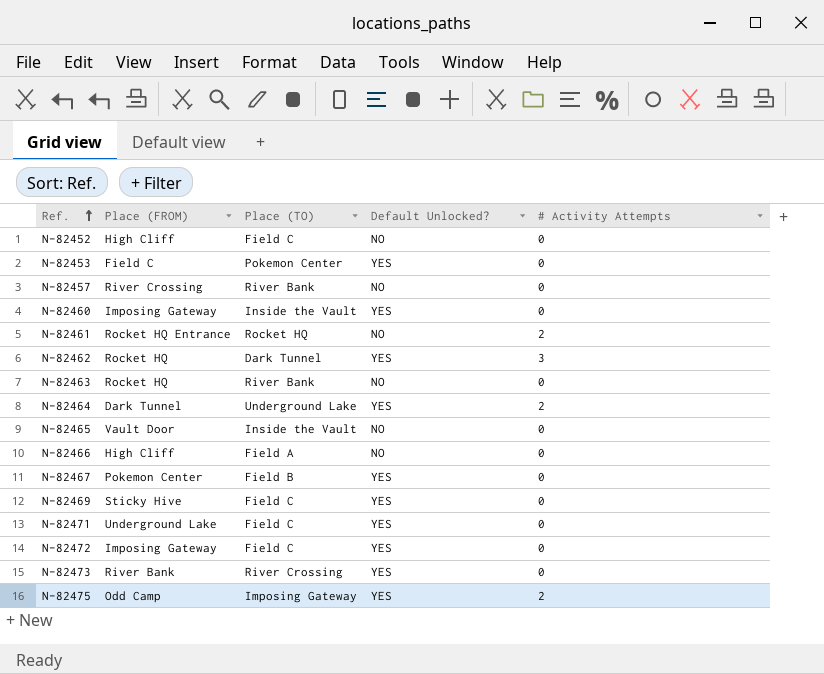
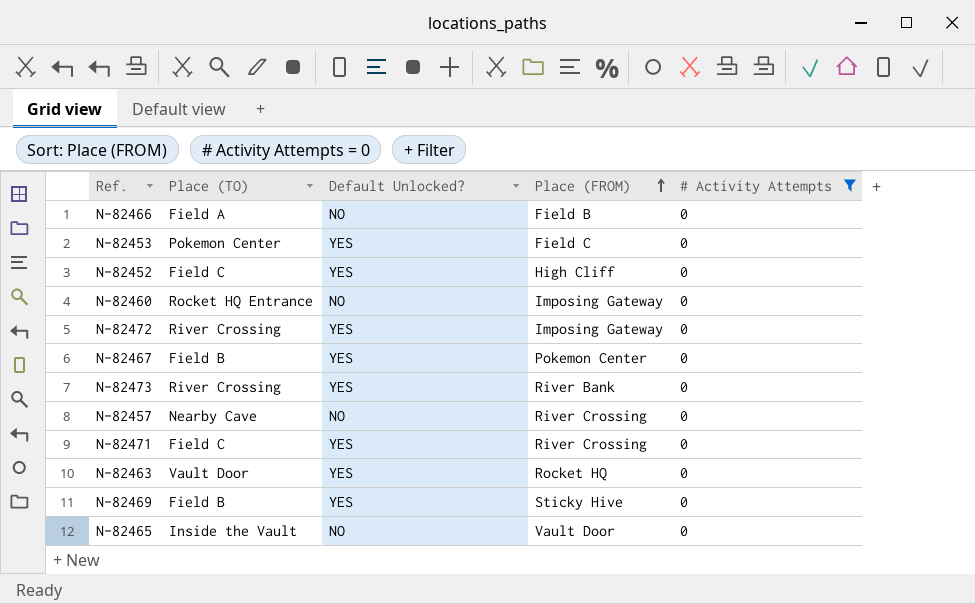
filter: none -> # Activity Attempts = 0
row order: Ref. ascending -> Place (FROM) ascending
column Place (FROM) | position: 2 -> 4
N-82466 | Place (FROM): High Cliff -> Field B
N-82452 | Default Unlocked?: NO -> YES
N-82460 | Place (TO): Inside the Vault -> Rocket HQ Entrance
N-82460 | Default Unlocked?: YES -> NO
N-82472 | Place (TO): Field C -> River Crossing
N-82457 | Place (TO): River Bank -> Nearby Cave
N-82471 | Place (FROM): Underground Lake -> River Crossing
N-82463 | Place (TO): River Bank -> Vault Door
N-82463 | Default Unlocked?: NO -> YES
N-82469 | Place (TO): Field C -> Field B

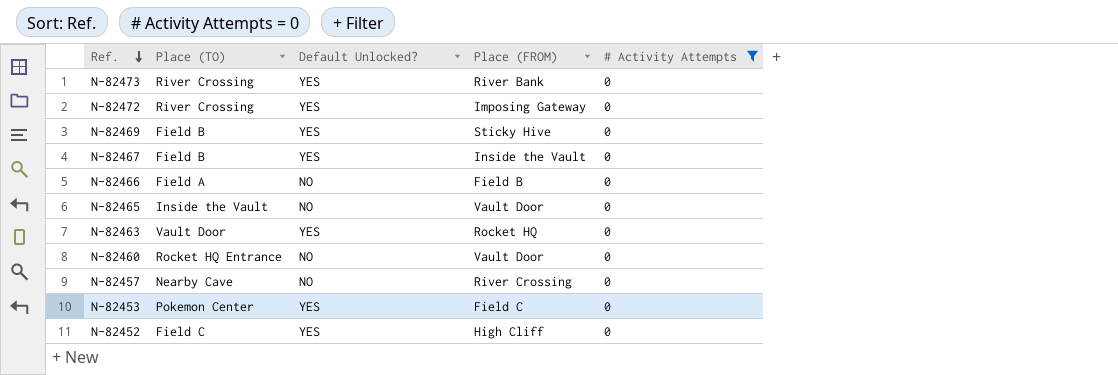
row order: Place (FROM) ascending -> Ref. descending
row N-82471: Field C | YES | River Crossing | 0 -> none
N-82467 | Place (FROM): Pokemon Center -> Inside the Vault
N-82460 | Place (FROM): Imposing Gateway -> Vault Door

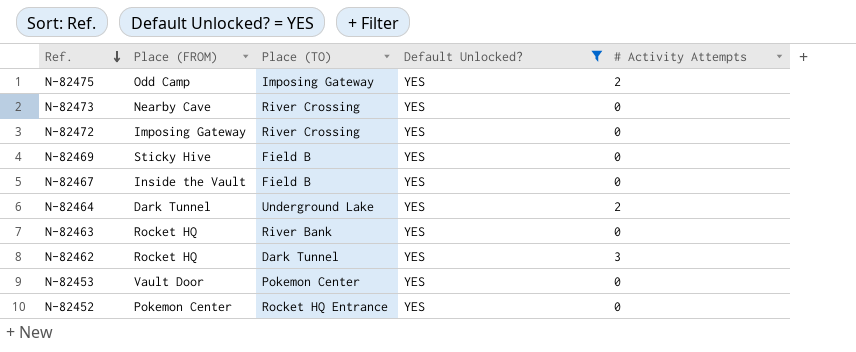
filter: # Activity Attempts = 0 -> Default Unlocked? = YES
column Place (FROM) | position: 4 -> 2
N-82473 | Place (FROM): River Bank -> Nearby Cave
N-82463 | Place (TO): Vault Door -> River Bank
N-82453 | Place (FROM): Field C -> Vault Door
N-82452 | Place (FROM): High Cliff -> Pokemon Center
N-82452 | Place (TO): Field C -> Rocket HQ Entrance

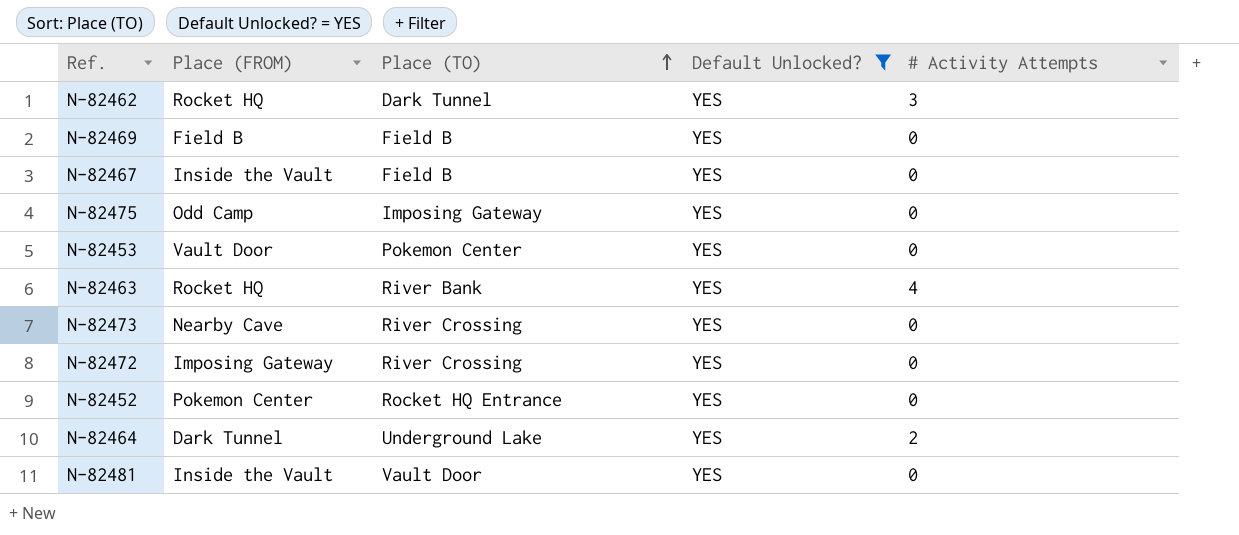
row order: Ref. descending -> Place (TO) ascending
N-82469 | Place (FROM): Sticky Hive -> Field B
N-82475 | # Activity Attempts: 2 -> 0
N-82463 | # Activity Attempts: 0 -> 4
row N-82481: none -> Inside the Vault | Vault Door | YES | 0

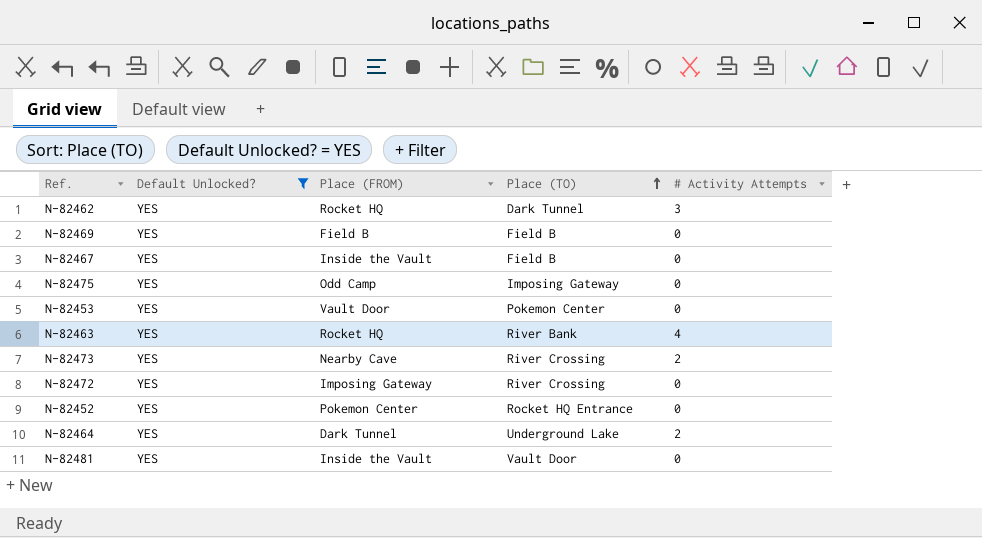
column Default Unlocked? | position: 4 -> 2
N-82473 | # Activity Attempts: 0 -> 2

